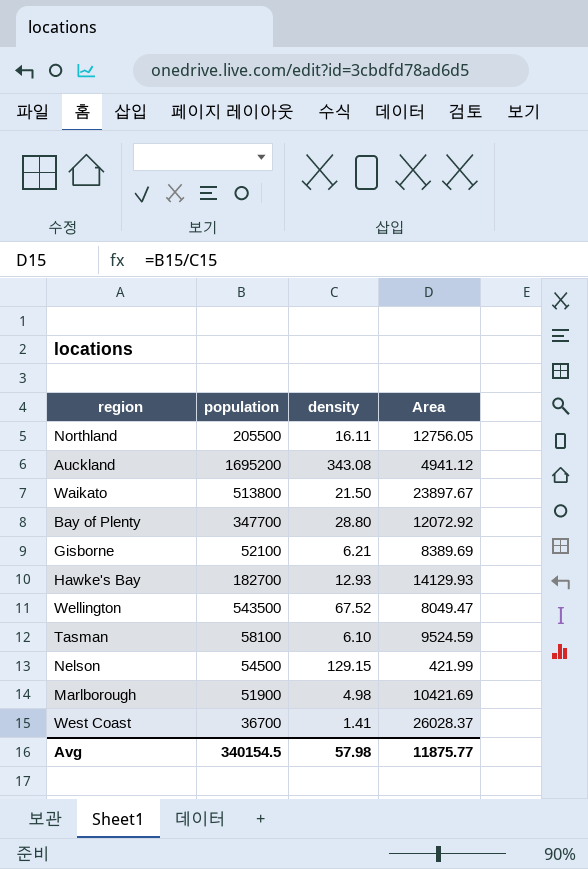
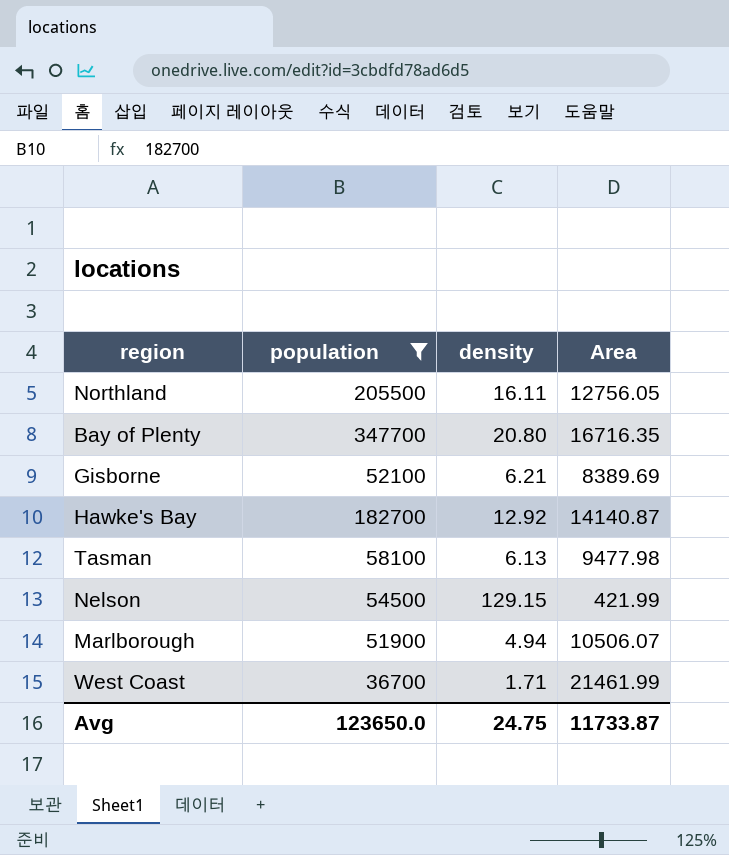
filter: none -> population <= 347700
Bay of Plenty | density: 28.80 -> 20.80
Bay of Plenty | Area: 12072.92 -> 16716.35
Hawke's Bay | density: 12.93 -> 12.92
Hawke's Bay | Area: 14129.93 -> 14140.87
Tasman | density: 6.10 -> 6.13
Tasman | Area: 9524.59 -> 9477.98
Marlborough | density: 4.98 -> 4.94
Marlborough | Area: 10421.69 -> 10506.07
West Coast | density: 1.41 -> 1.71
West Coast | Area: 26028.37 -> 21461.99
Avg | population: 340154.5 -> 123650.0
Avg | density: 57.98 -> 24.75
Avg | Area: 11875.77 -> 11733.87

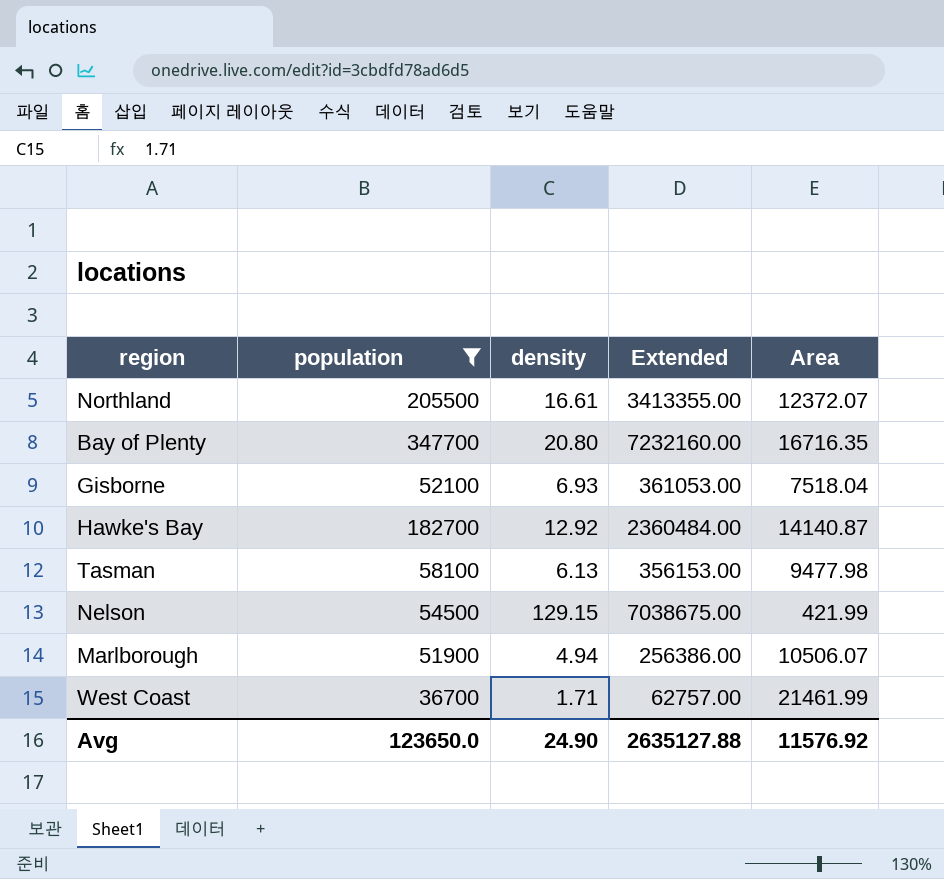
column Extended | formula: none -> [population] * [density]
Northland | density: 16.11 -> 16.61
Northland | Area: 12756.05 -> 12372.07
Gisborne | density: 6.21 -> 6.93
Gisborne | Area: 8389.69 -> 7518.04
Avg | density: 24.75 -> 24.90
Avg | Area: 11733.87 -> 11576.92

